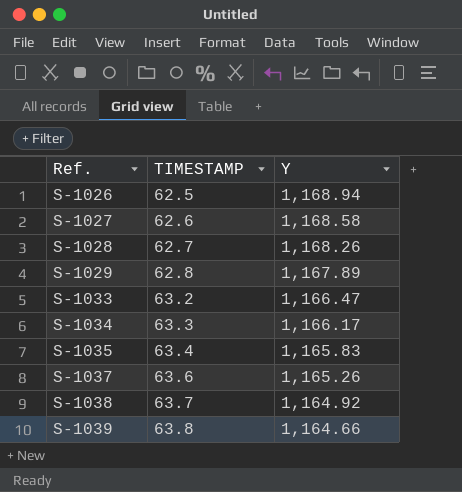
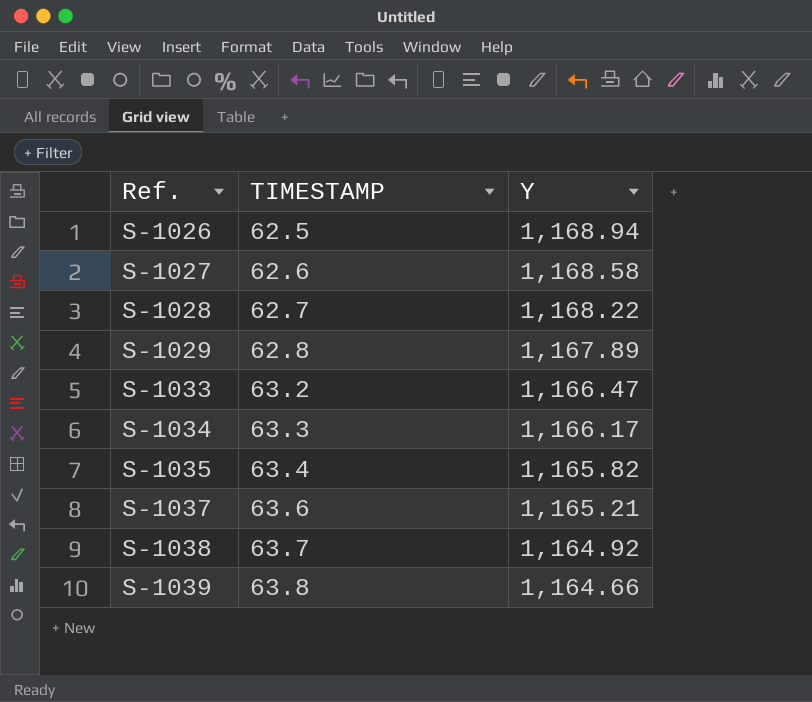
S-1028 | Y: 1,168.26 -> 1,168.22
S-1035 | Y: 1,165.83 -> 1,165.82
S-1037 | Y: 1,165.26 -> 1,165.21

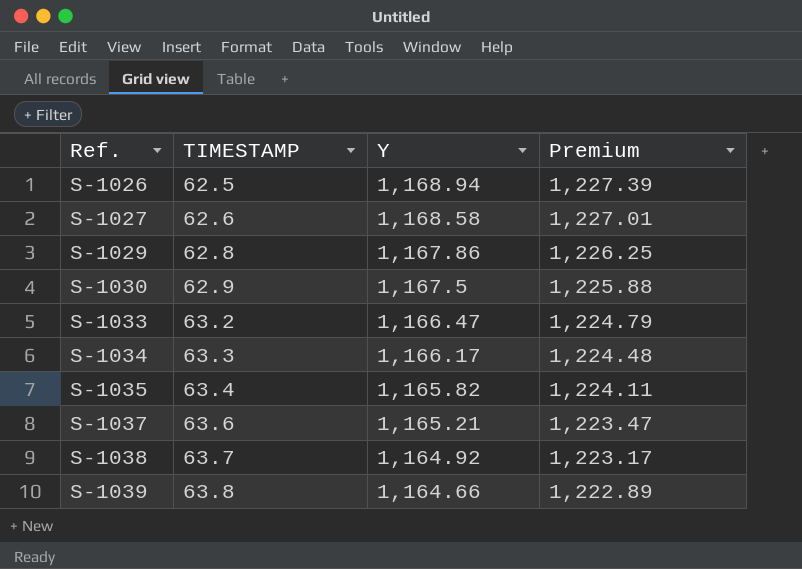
column Premium | formula: none -> [Y] * 1.05
row S-1028: 62.7 | 1,168.22 -> none
S-1029 | Y: 1,167.89 -> 1,167.86
row S-1030: none -> 62.9 | 1,167.5 | 1,225.88

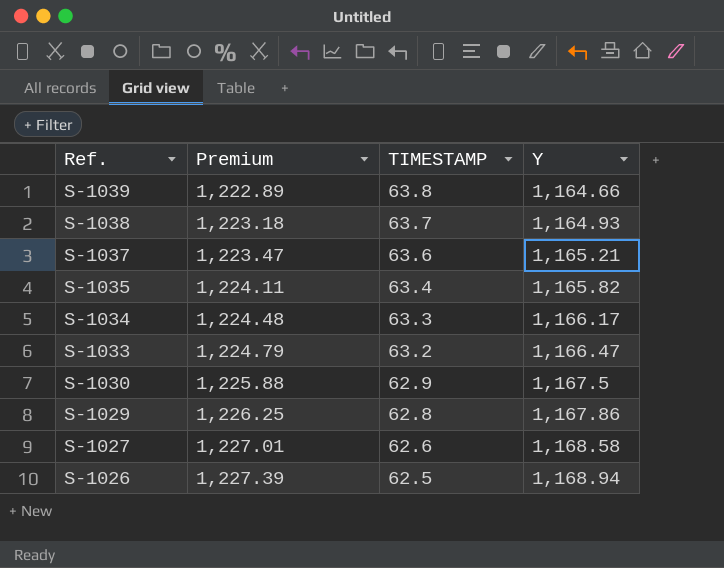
row order: Ref. ascending -> Ref. descending
column Premium | position: 4 -> 2
S-1038 | Premium: 1,223.17 -> 1,223.18
S-1038 | Y: 1,164.92 -> 1,164.93

